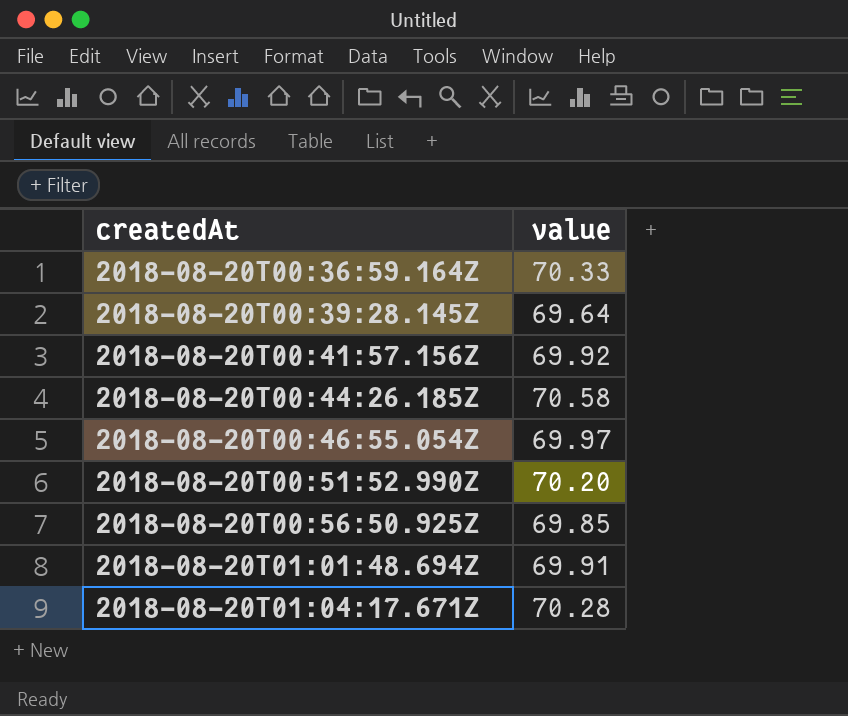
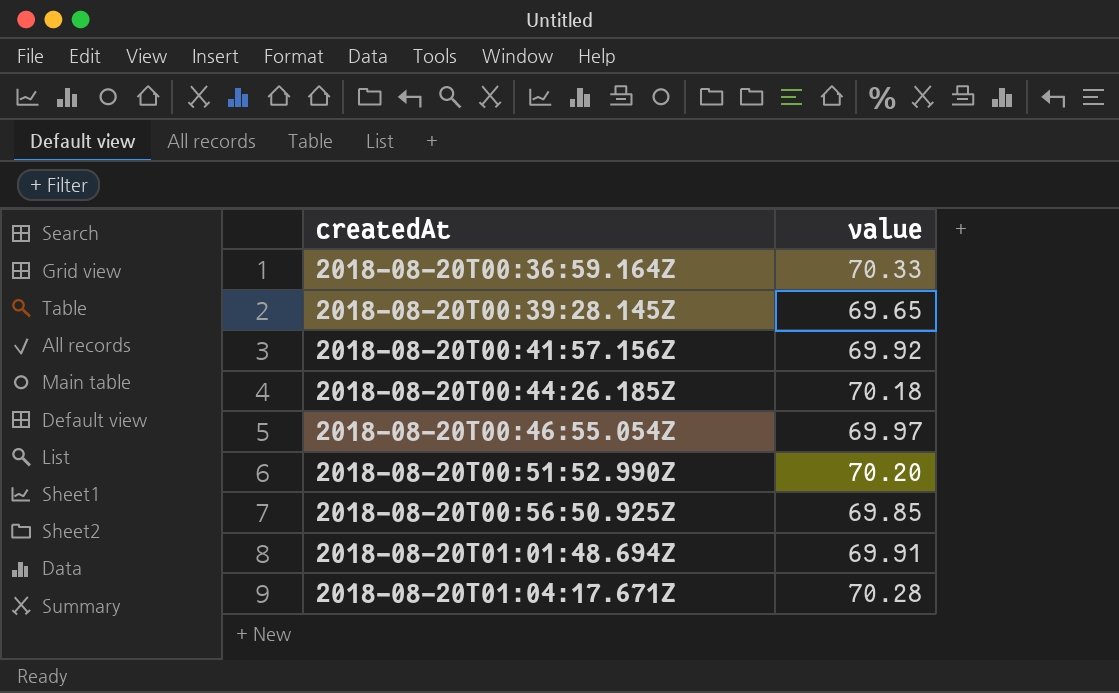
2018-08-20T00:39:28.145Z | value: 69.64 -> 69.65
2018-08-20T00:44:26.185Z | value: 70.58 -> 70.18

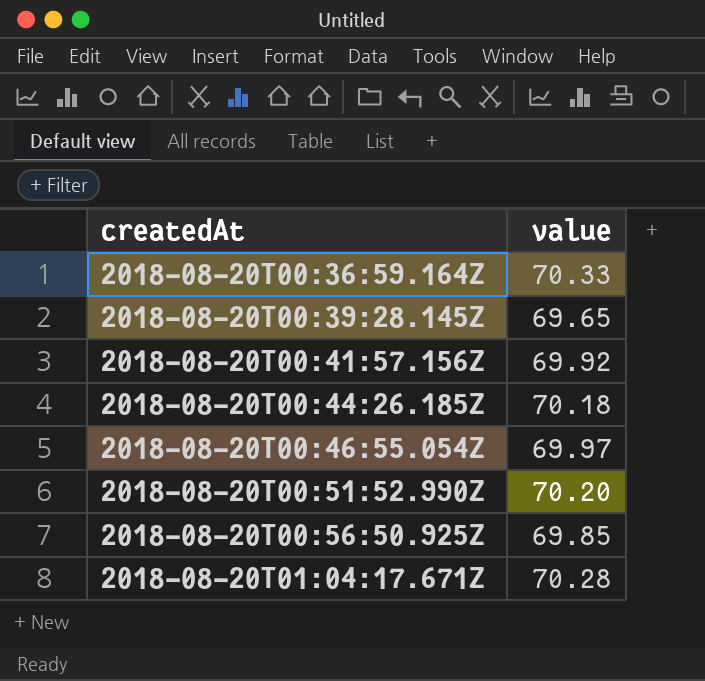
row 2018-08-20T01:01:48.694Z: 69.91 -> none

